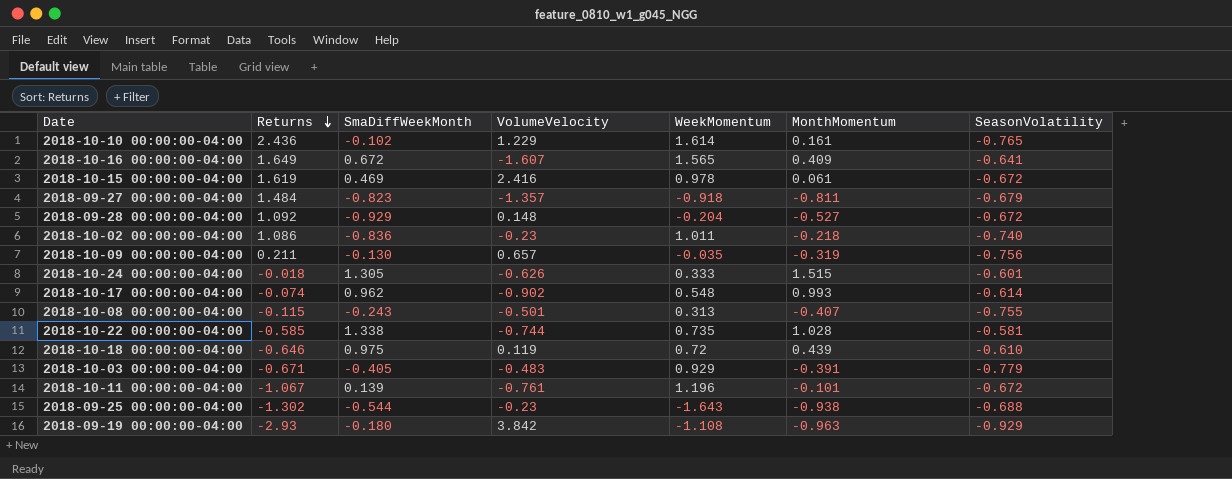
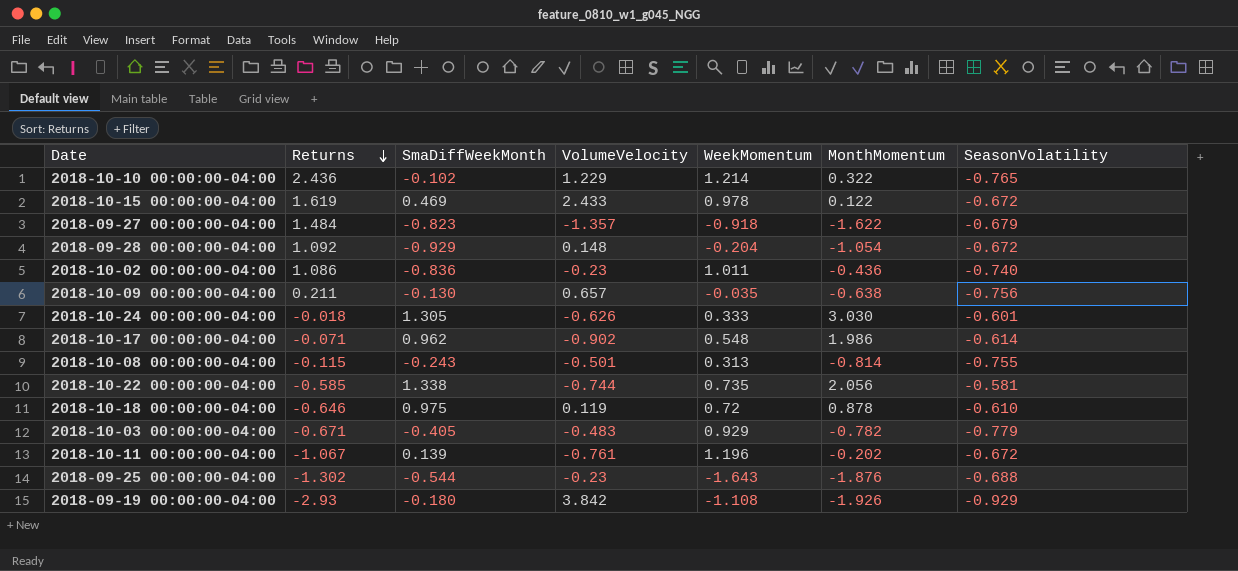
row 2018-10-16 00:00:00-04:00: 1.649 | 0.672 | -1.607 | 1.565 | 0.409 | -0.641 -> none
2018-10-10 00:00:00-04:00 | WeekMomentum: 1.614 -> 1.214
2018-10-10 00:00:00-04:00 | MonthMomentum: 0.161 -> 0.322
2018-10-15 00:00:00-04:00 | VolumeVelocity: 2.416 -> 2.433
2018-10-15 00:00:00-04:00 | MonthMomentum: 0.061 -> 0.122
2018-09-27 00:00:00-04:00 | MonthMomentum: -0.811 -> -1.622
2018-09-28 00:00:00-04:00 | MonthMomentum: -0.527 -> -1.054
2018-10-02 00:00:00-04:00 | MonthMomentum: -0.218 -> -0.436
2018-10-09 00:00:00-04:00 | MonthMomentum: -0.319 -> -0.638
2018-10-24 00:00:00-04:00 | MonthMomentum: 1.515 -> 3.030
2018-10-17 00:00:00-04:00 | Returns: -0.074 -> -0.071
2018-10-17 00:00:00-04:00 | MonthMomentum: 0.993 -> 1.986
2018-10-08 00:00:00-04:00 | MonthMomentum: -0.407 -> -0.814
2018-10-22 00:00:00-04:00 | MonthMomentum: 1.028 -> 2.056
2018-10-18 00:00:00-04:00 | MonthMomentum: 0.439 -> 0.878
2018-10-03 00:00:00-04:00 | MonthMomentum: -0.391 -> -0.782
2018-10-11 00:00:00-04:00 | MonthMomentum: -0.101 -> -0.202
2018-09-25 00:00:00-04:00 | MonthMomentum: -0.938 -> -1.876
2018-09-19 00:00:00-04:00 | MonthMomentum: -0.963 -> -1.926

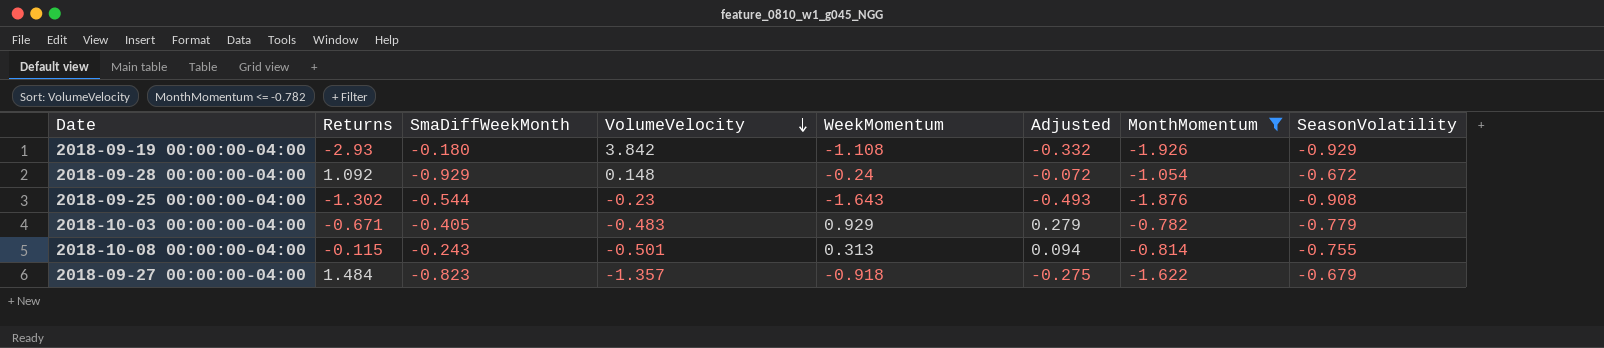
filter: none -> MonthMomentum <= -0.782
row order: Returns descending -> VolumeVelocity descending
column Adjusted | formula: none -> [WeekMomentum] * 0.3
2018-09-28 00:00:00-04:00 | WeekMomentum: -0.204 -> -0.24
2018-09-25 00:00:00-04:00 | SeasonVolatility: -0.688 -> -0.908

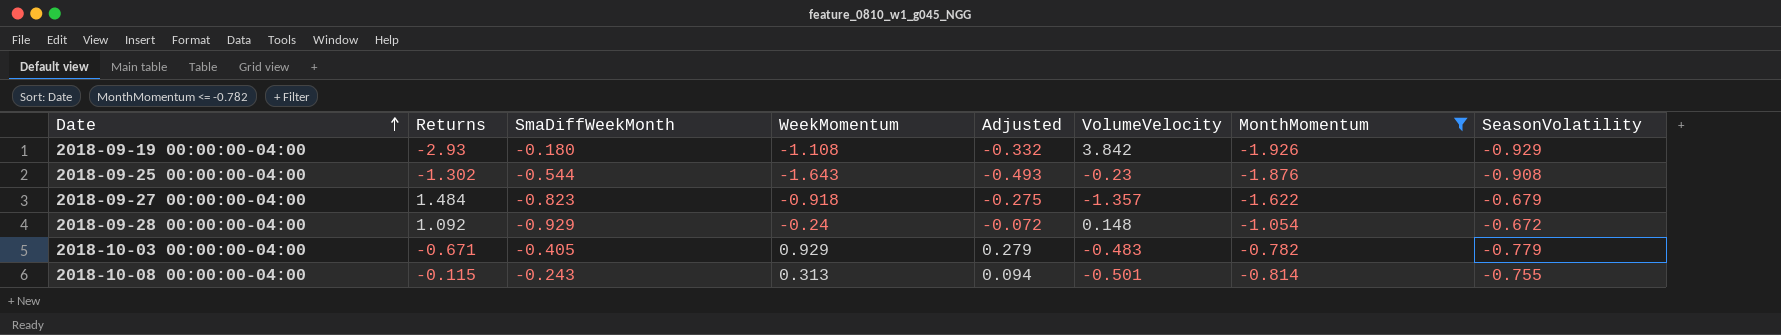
row order: VolumeVelocity descending -> Date ascending
column VolumeVelocity | position: 4 -> 6

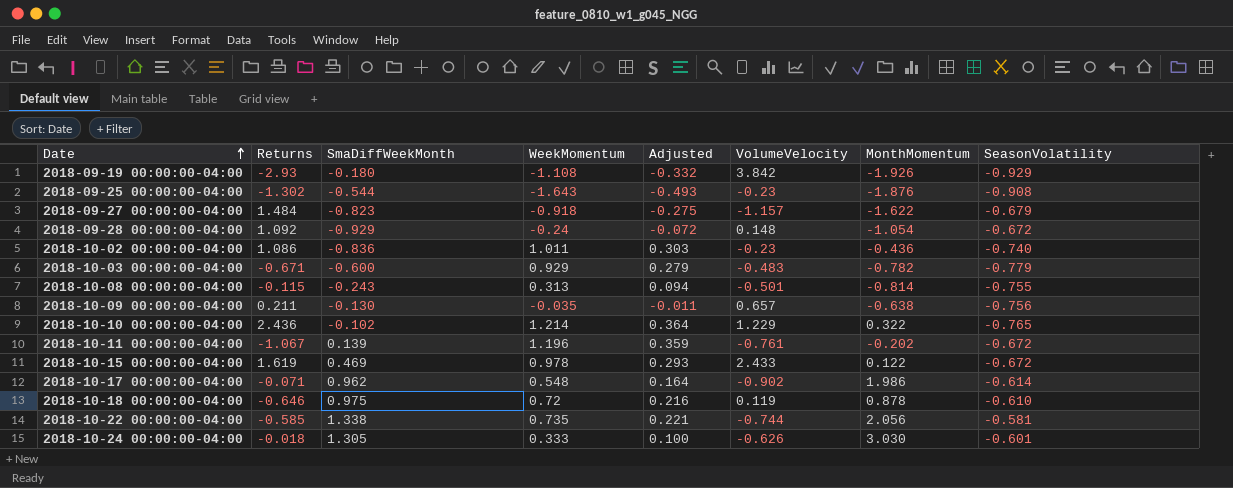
filter: MonthMomentum <= -0.782 -> none
2018-09-27 00:00:00-04:00 | VolumeVelocity: -1.357 -> -1.157
2018-10-03 00:00:00-04:00 | SmaDiffWeekMonth: -0.405 -> -0.600

